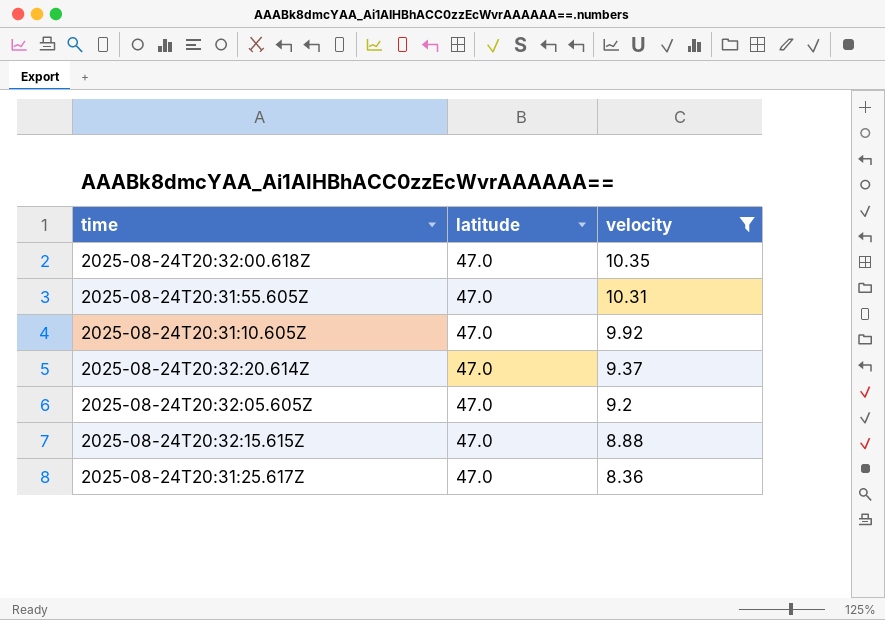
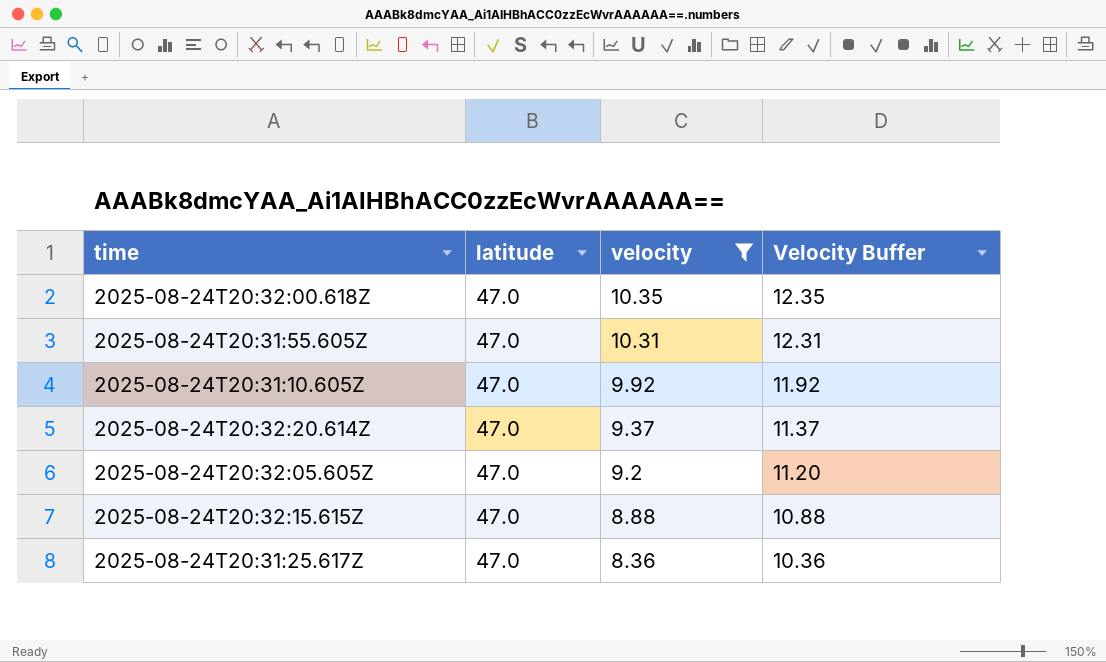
column Velocity Buffer | formula: none -> [velocity] + 2

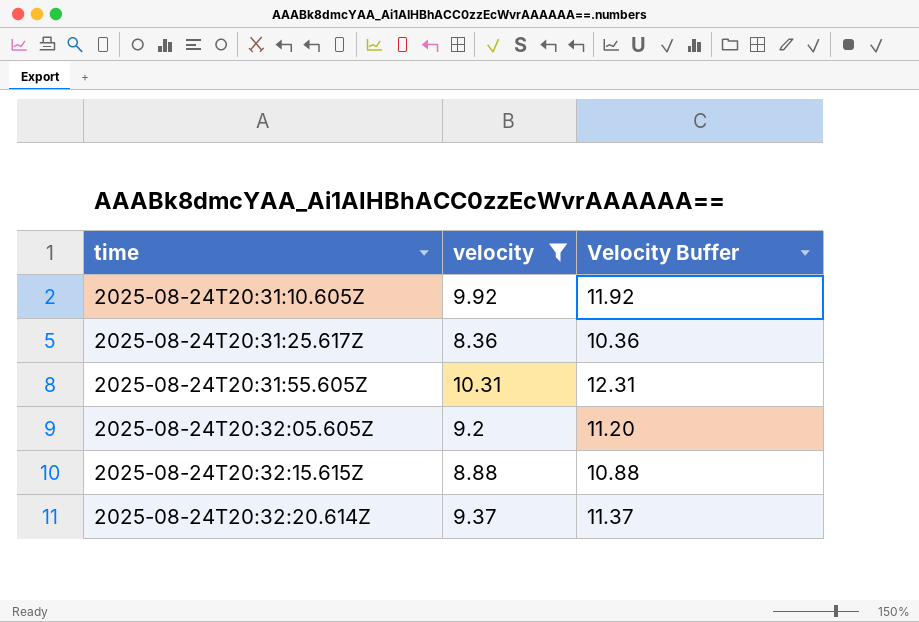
row order: velocity descending -> time ascending
column latitude | position: 2 -> none
row 2025-08-24T20:32:00.618Z: 47.0 | 10.35 | 12.35 -> none

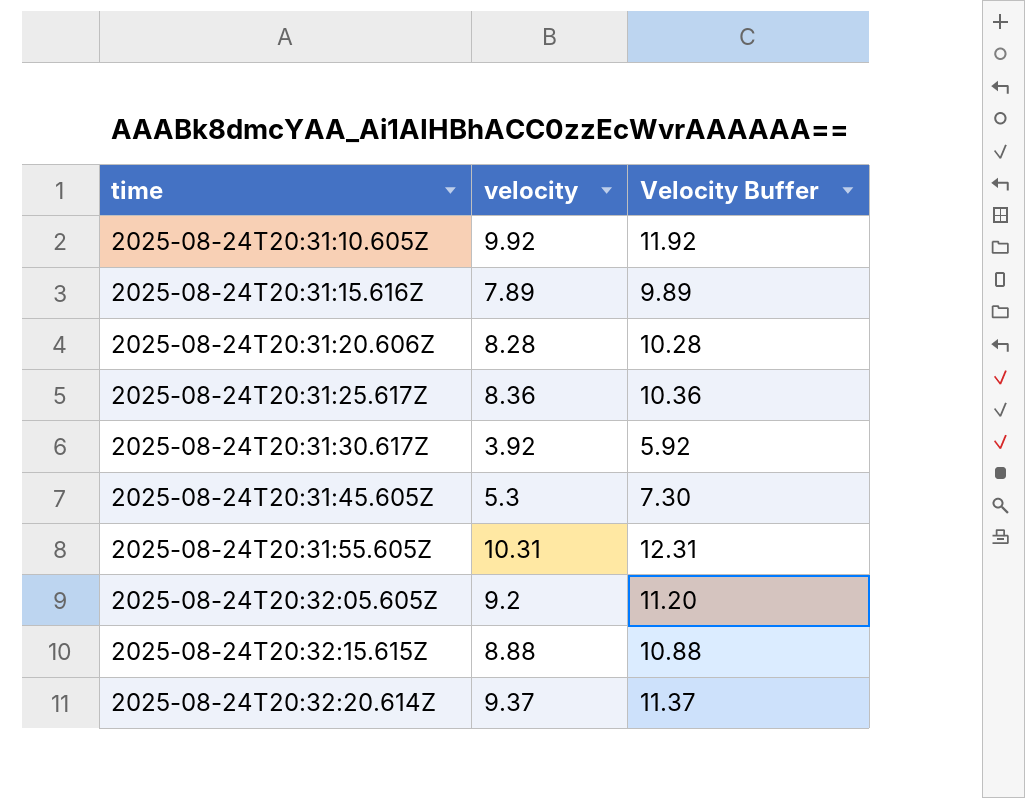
filter: velocity >= 8.36 -> none

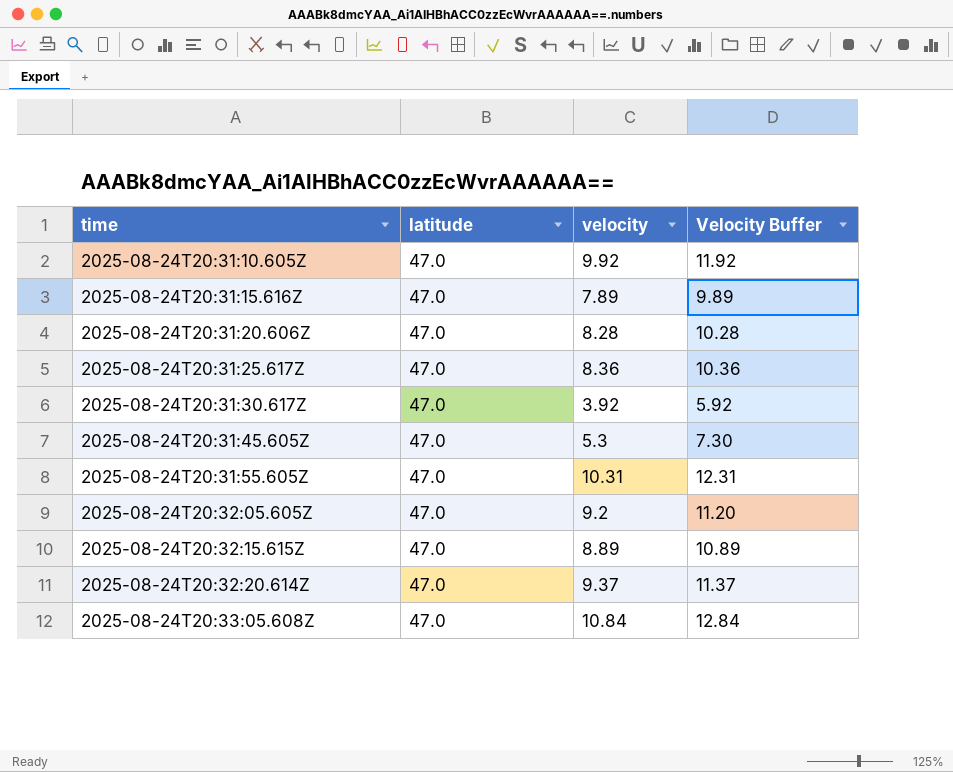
column latitude | position: none -> 2
2025-08-24T20:32:15.615Z | velocity: 8.88 -> 8.89
2025-08-24T20:32:15.615Z | Velocity Buffer: 10.88 -> 10.89
row 2025-08-24T20:33:05.608Z: none -> 47.0 | 10.84 | 12.84

